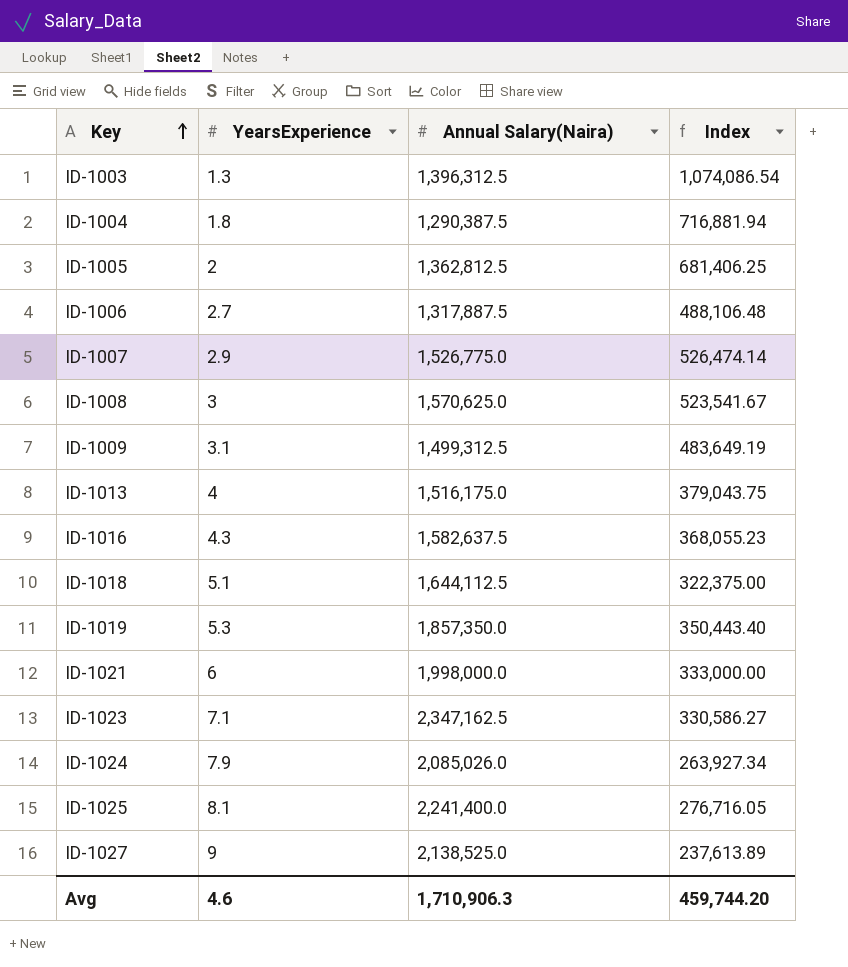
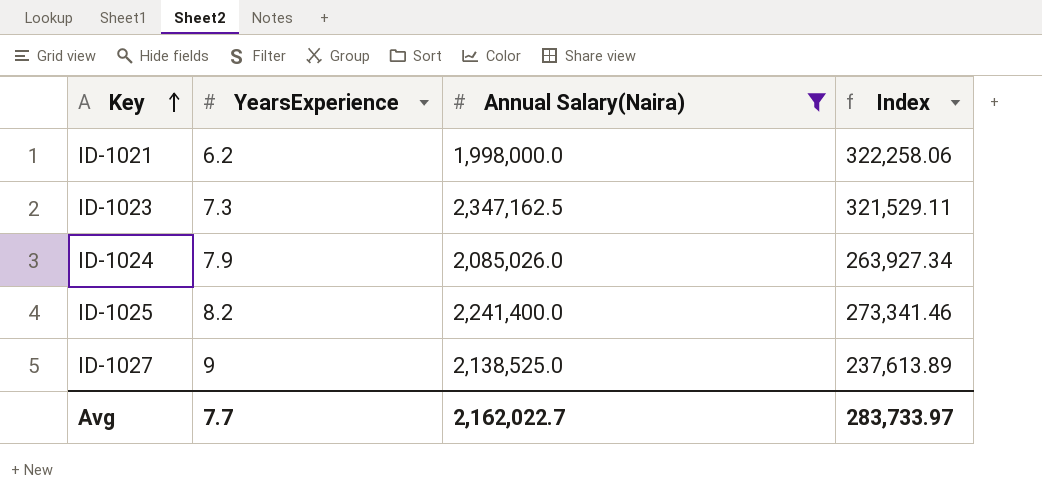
filter: none -> Annual Salary(Naira) >= 1,998,000.0
ID-1021 | YearsExperience: 6 -> 6.2
ID-1021 | Index: 333,000.00 -> 322,258.06
ID-1023 | YearsExperience: 7.1 -> 7.3
ID-1023 | Index: 330,586.27 -> 321,529.11
ID-1025 | YearsExperience: 8.1 -> 8.2
ID-1025 | Index: 276,716.05 -> 273,341.46
Avg | YearsExperience: 4.6 -> 7.7
Avg | Annual Salary(Naira): 1,710,906.3 -> 2,162,022.7
Avg | Index: 459,744.20 -> 283,733.97

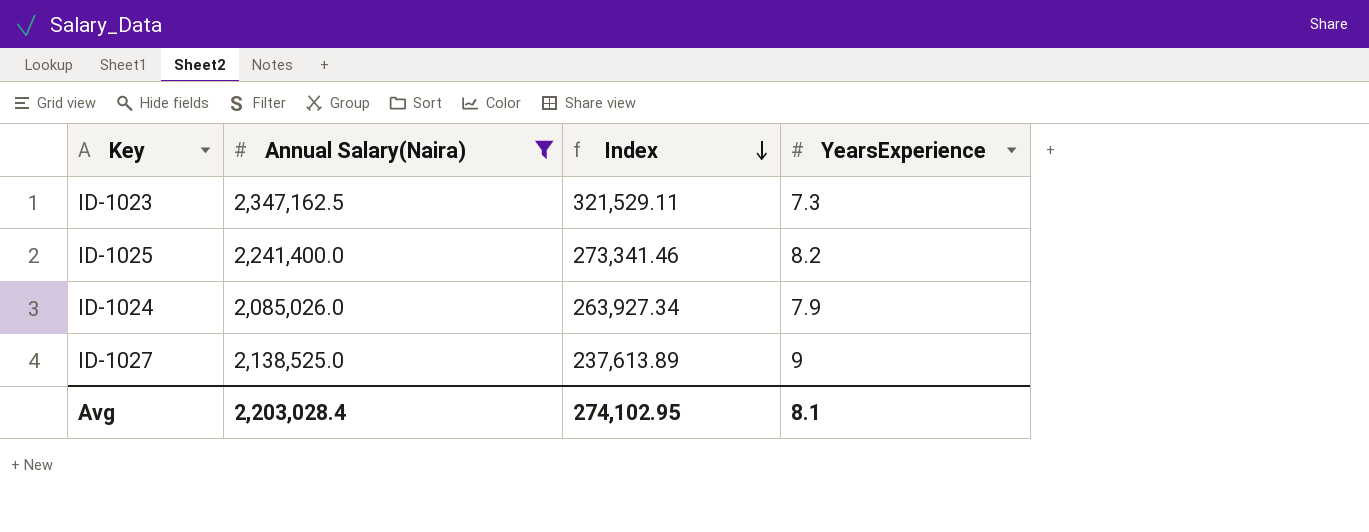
row order: Key ascending -> Index descending
column YearsExperience | position: 2 -> 4
row ID-1021: 6.2 | 1,998,000.0 | 322,258.06 -> none
Avg | Annual Salary(Naira): 2,162,022.7 -> 2,203,028.4
Avg | Index: 283,733.97 -> 274,102.95
Avg | YearsExperience: 7.7 -> 8.1

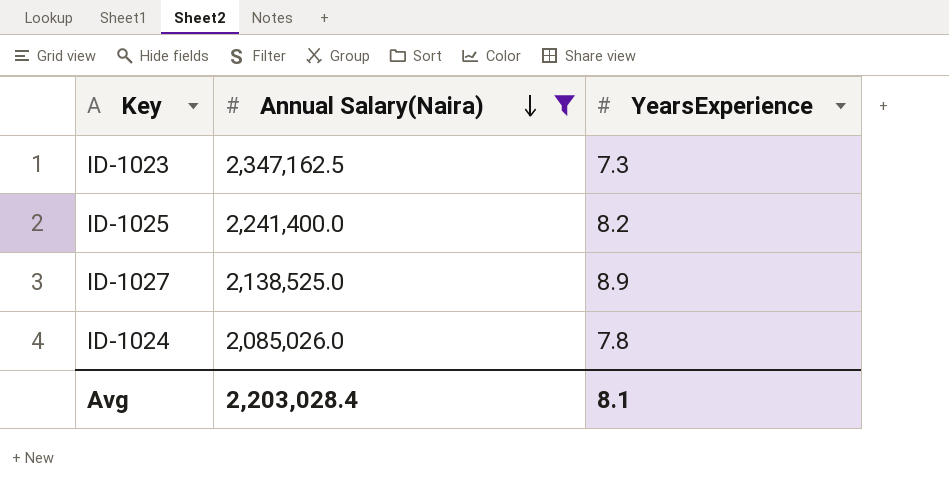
row order: Index descending -> Annual Salary(Naira) descending
column Index | formula: [Annual Salary(Naira)] / [YearsExperience] -> none
ID-1027 | YearsExperience: 9 -> 8.9
ID-1024 | YearsExperience: 7.9 -> 7.8

